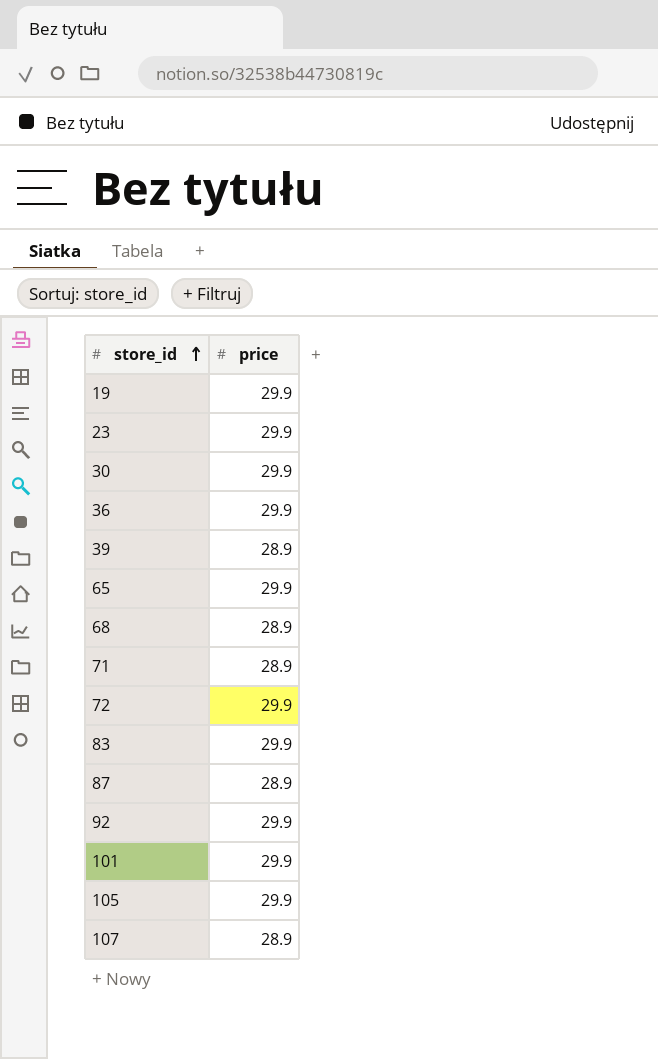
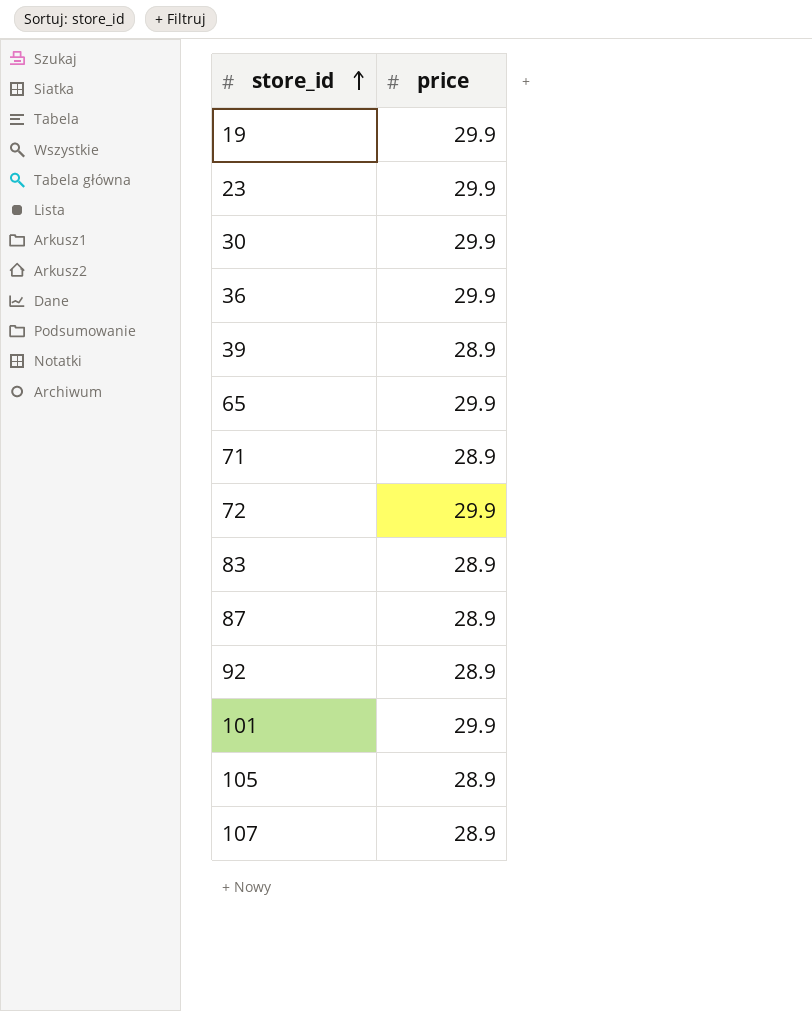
row 68: 28.9 -> none
83 | price: 29.9 -> 28.9
92 | price: 29.9 -> 28.9
105 | price: 29.9 -> 28.9

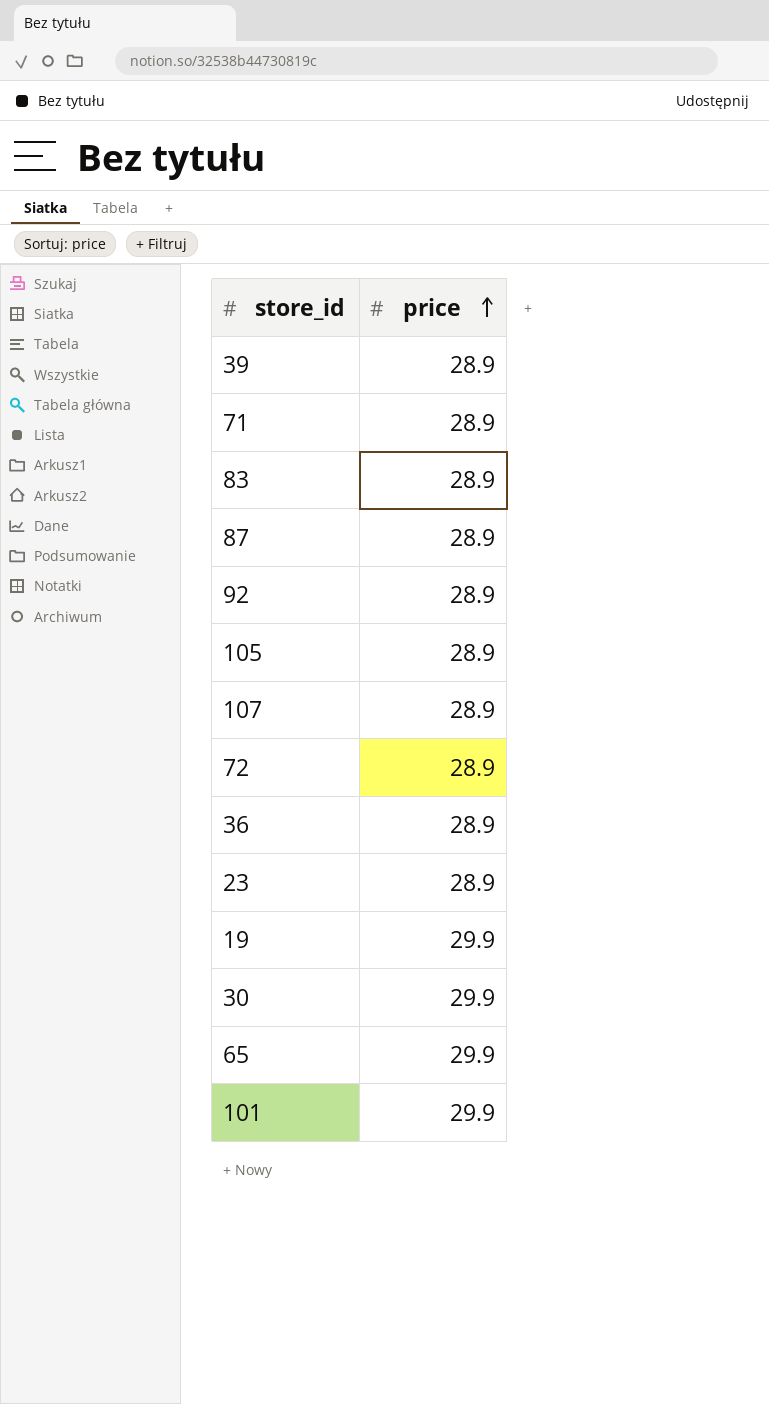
row order: store_id ascending -> price ascending
72 | price: 29.9 -> 28.9
36 | price: 29.9 -> 28.9
23 | price: 29.9 -> 28.9

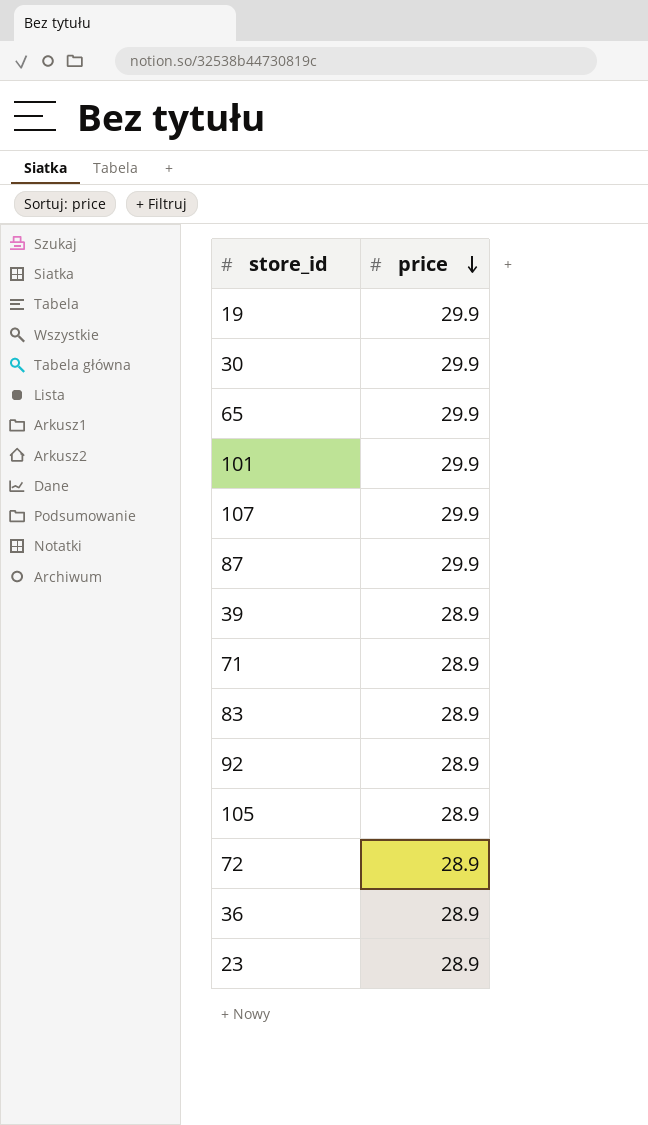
row order: price ascending -> price descending
107 | price: 28.9 -> 29.9
87 | price: 28.9 -> 29.9

